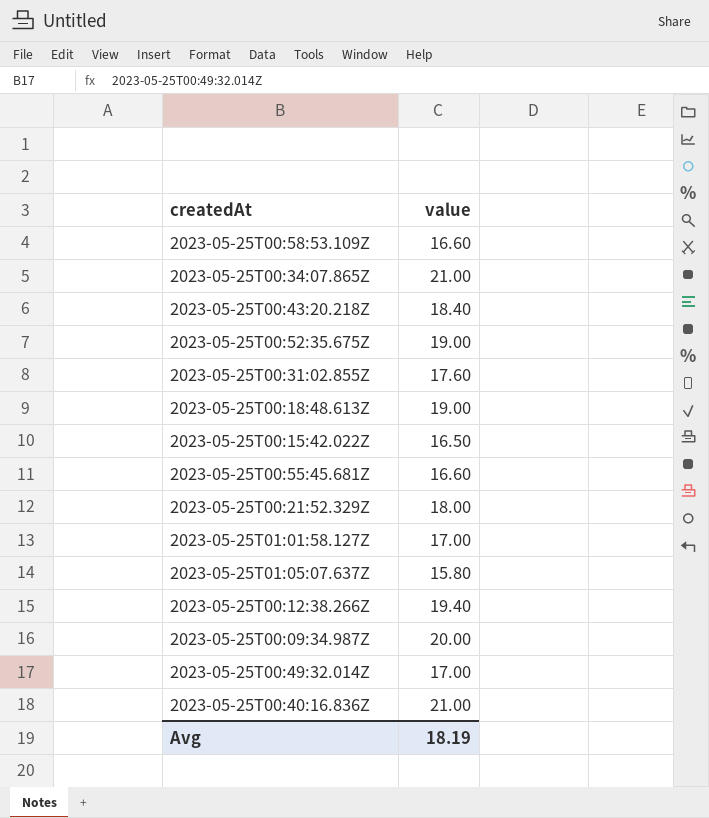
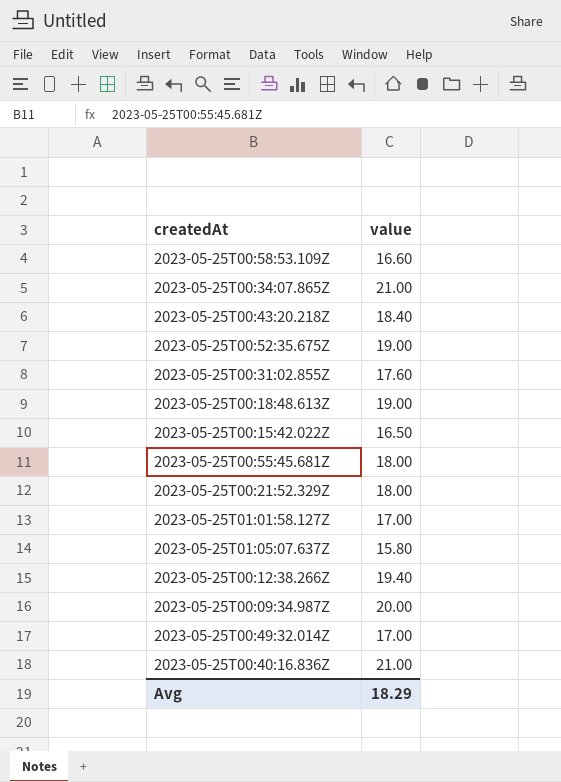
2023-05-25T00:55:45.681Z | value: 16.60 -> 18.00
Avg | value: 18.19 -> 18.29

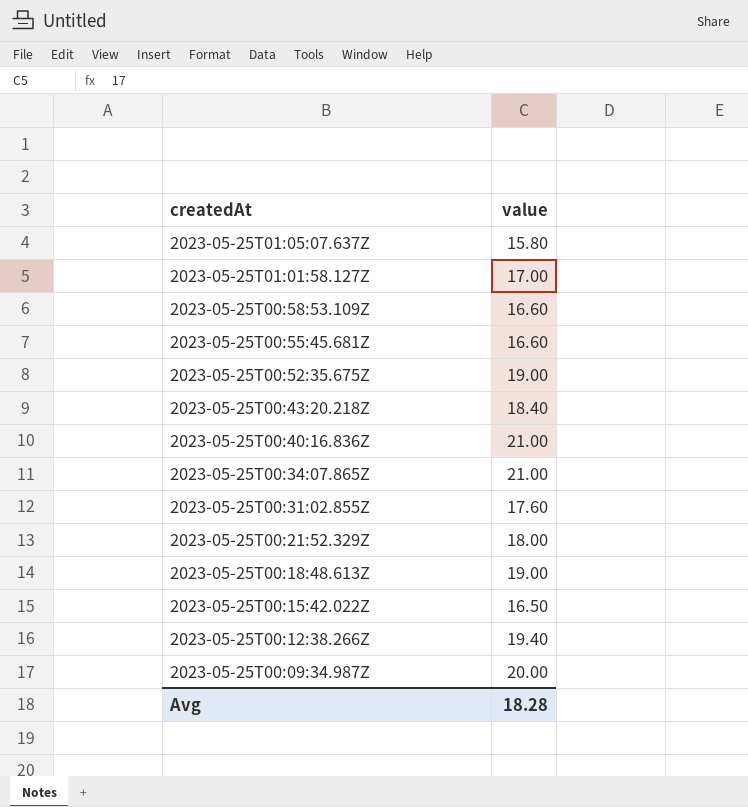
row order: none -> createdAt descending
row 2023-05-25T00:49:32.014Z: 17.00 -> none
2023-05-25T00:55:45.681Z | value: 18.00 -> 16.60
Avg | value: 18.29 -> 18.28

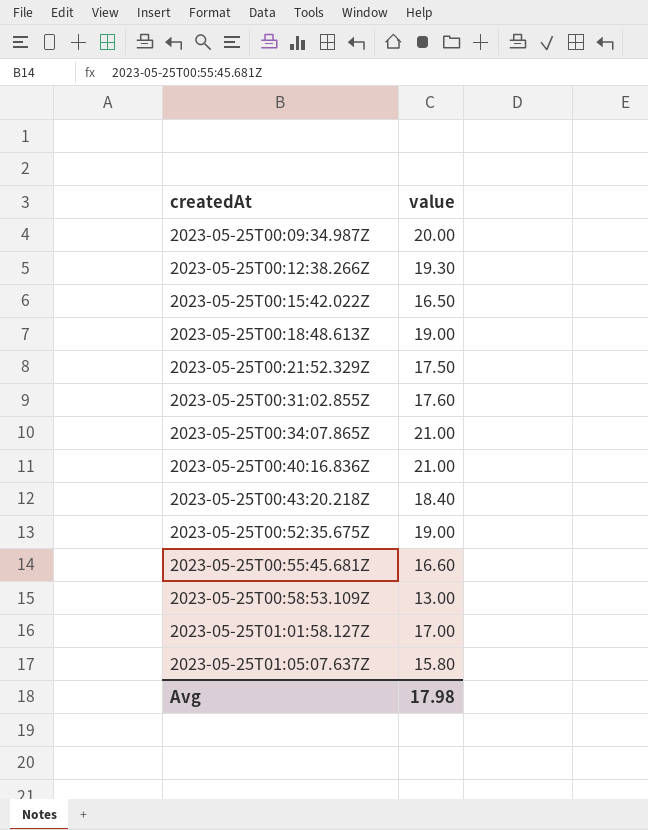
row order: createdAt descending -> createdAt ascending
2023-05-25T00:12:38.266Z | value: 19.40 -> 19.30
2023-05-25T00:21:52.329Z | value: 18.00 -> 17.50
2023-05-25T00:58:53.109Z | value: 16.60 -> 13.00
Avg | value: 18.28 -> 17.98

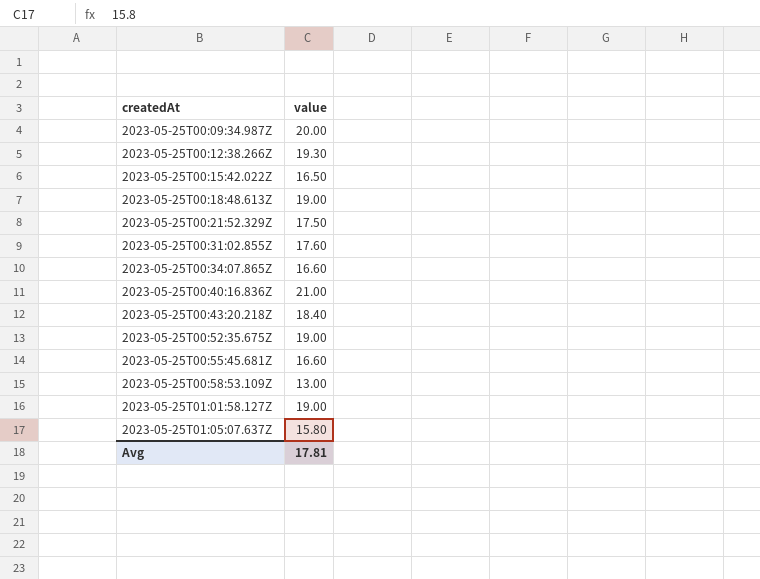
2023-05-25T00:34:07.865Z | value: 21.00 -> 16.60
2023-05-25T01:01:58.127Z | value: 17.00 -> 19.00
Avg | value: 17.98 -> 17.81

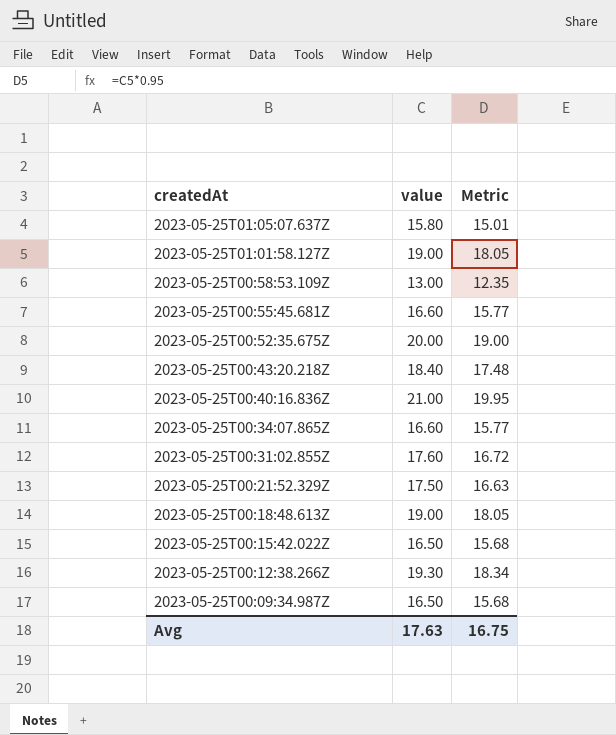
row order: createdAt ascending -> createdAt descending
column Metric | formula: none -> [value] * 0.95
2023-05-25T00:52:35.675Z | value: 19.00 -> 20.00
2023-05-25T00:09:34.987Z | value: 20.00 -> 16.50
Avg | value: 17.81 -> 17.63

